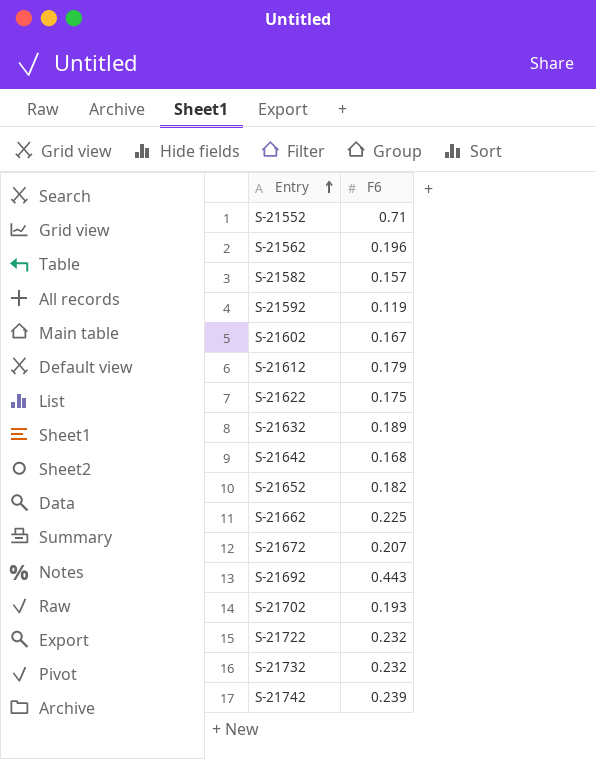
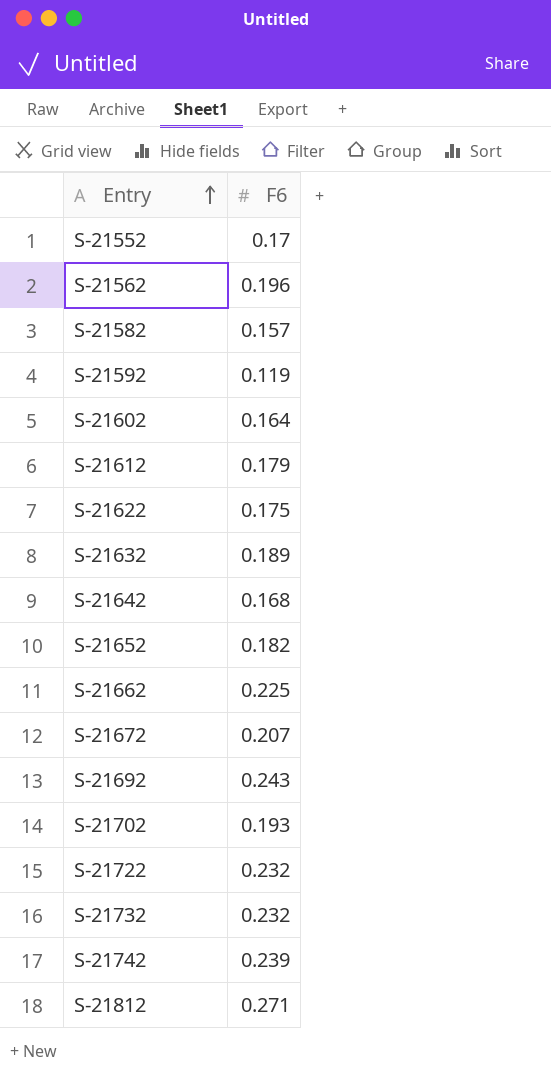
S-21552 | F6: 0.71 -> 0.17
S-21602 | F6: 0.167 -> 0.164
S-21692 | F6: 0.443 -> 0.243
row S-21812: none -> 0.271

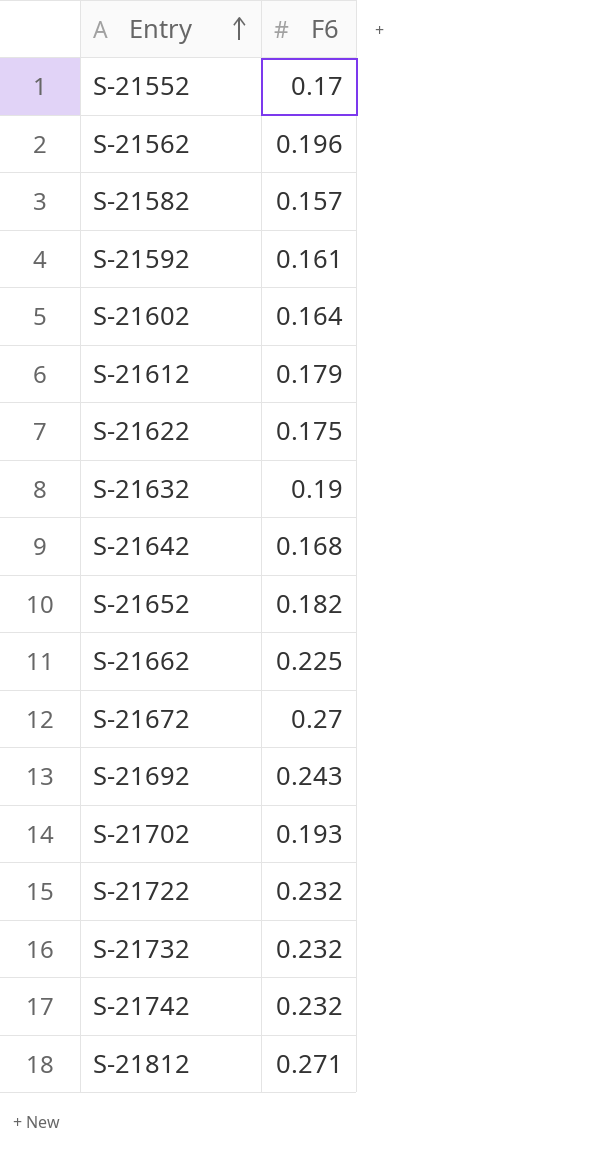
S-21592 | F6: 0.119 -> 0.161
S-21632 | F6: 0.189 -> 0.19
S-21672 | F6: 0.207 -> 0.27
S-21742 | F6: 0.239 -> 0.232

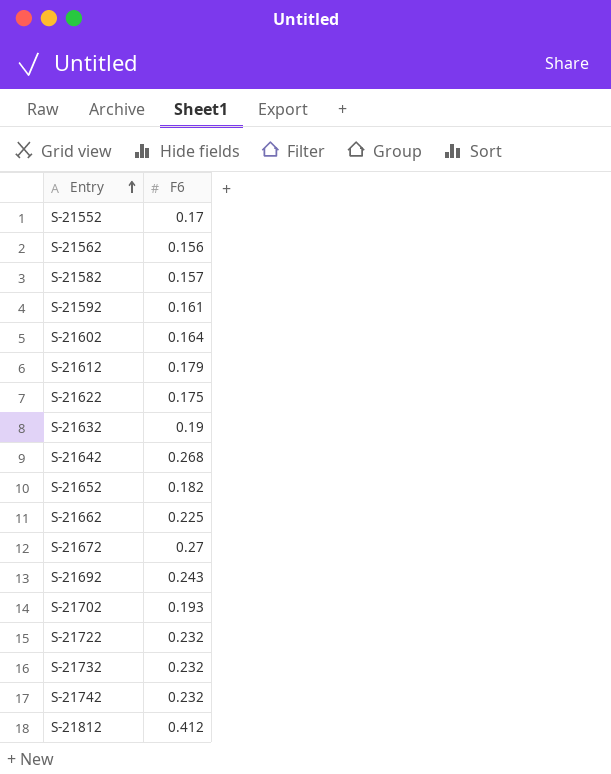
S-21562 | F6: 0.196 -> 0.156
S-21642 | F6: 0.168 -> 0.268
S-21812 | F6: 0.271 -> 0.412

